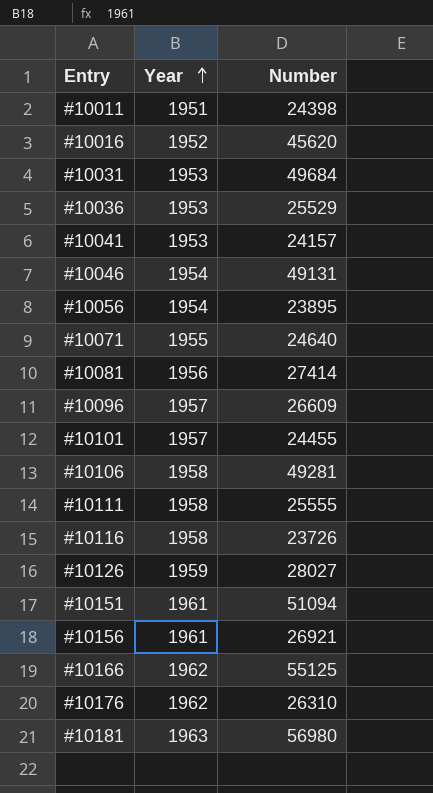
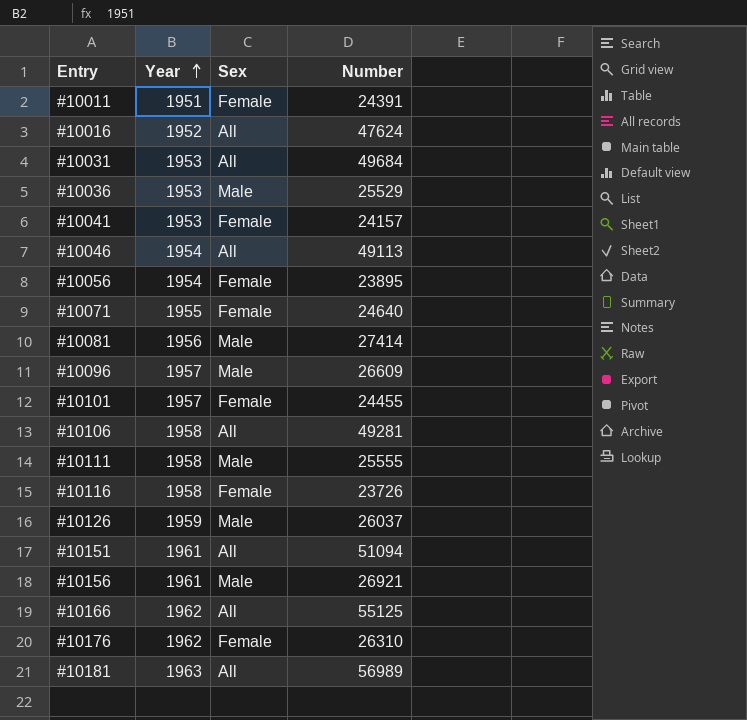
column Sex | position: none -> 3
#10011 | Number: 24398 -> 24391
#10016 | Number: 45620 -> 47624
#10046 | Number: 49131 -> 49113
#10126 | Number: 28027 -> 26037
#10181 | Number: 56980 -> 56989

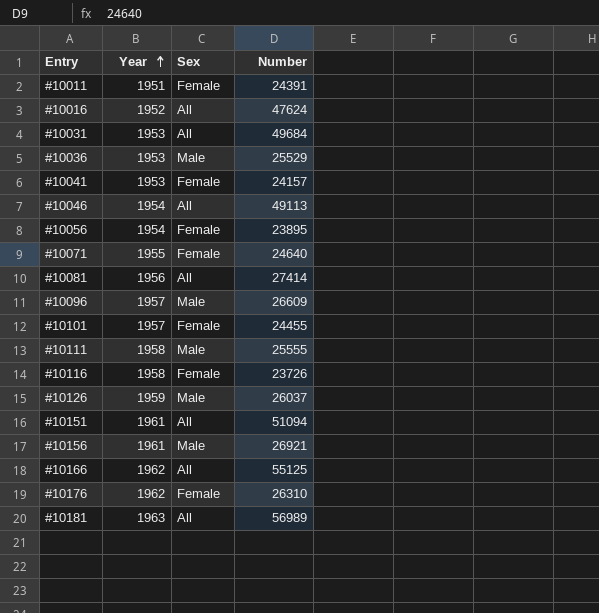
row #10106: 1958 | All | 49281 -> none
#10081 | Sex: Male -> All

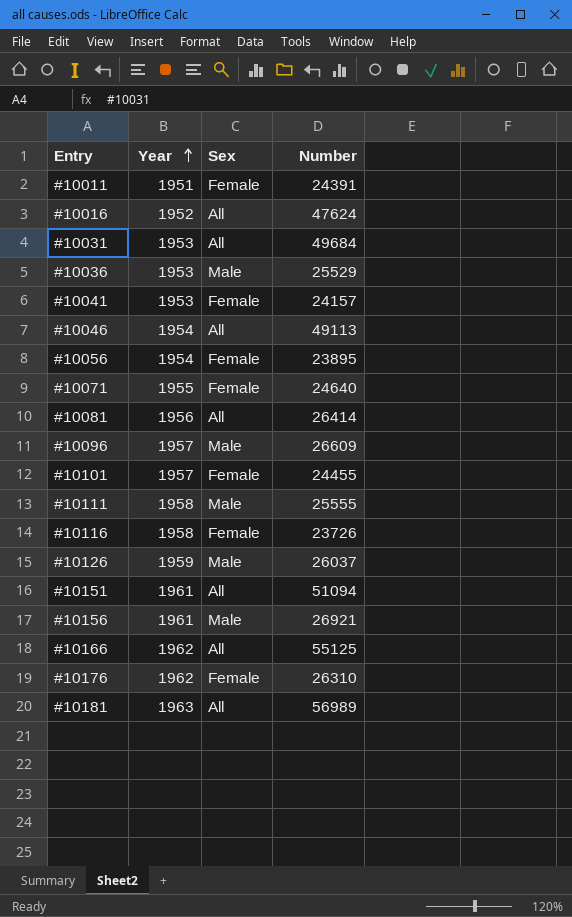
#10081 | Number: 27414 -> 26414

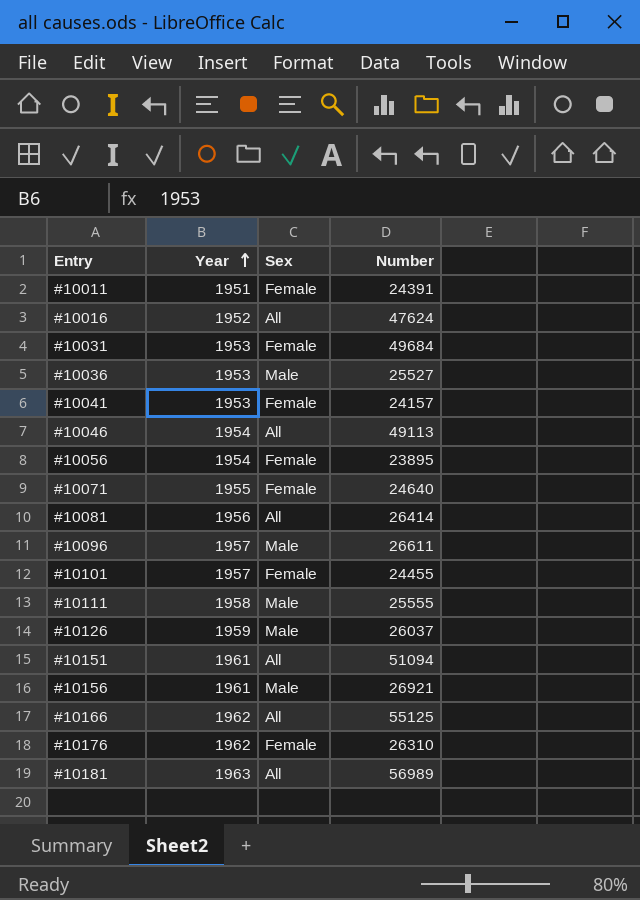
row #10116: 1958 | Female | 23726 -> none
#10031 | Sex: All -> Female
#10036 | Number: 25529 -> 25527
#10096 | Number: 26609 -> 26611

